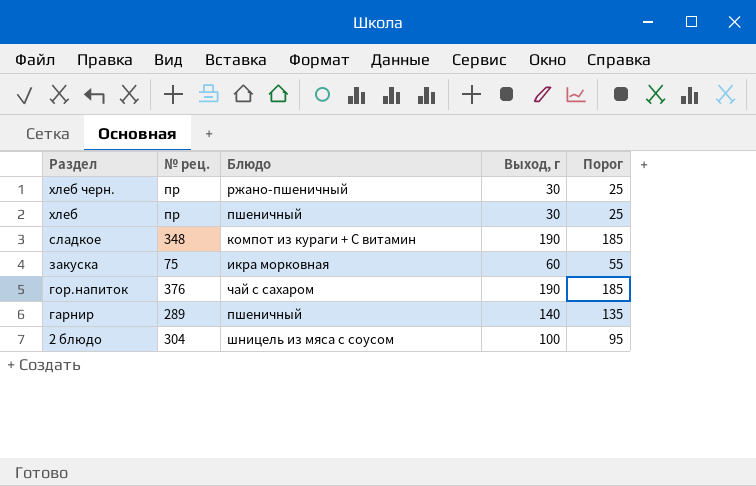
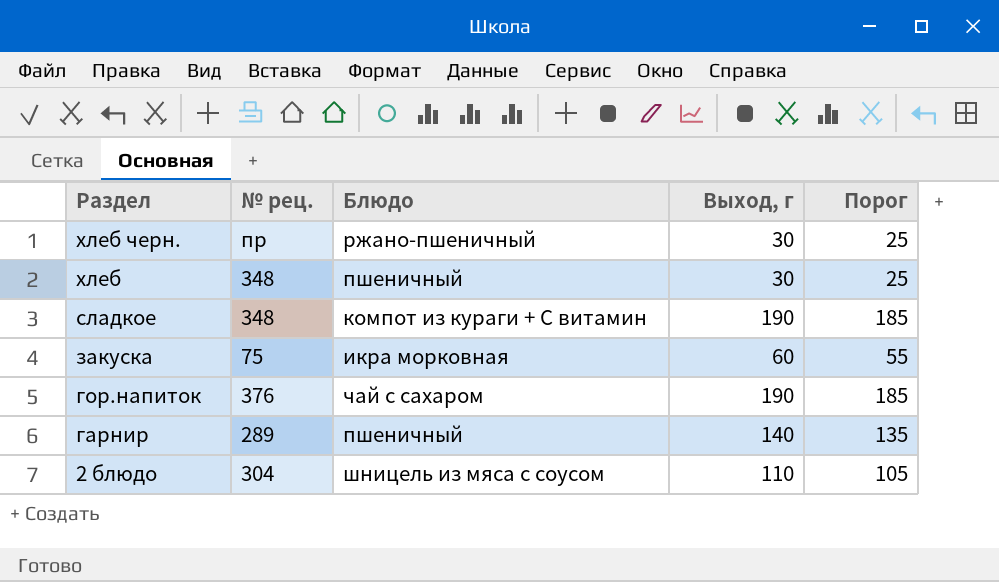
хлеб | № рец.: пр -> 348
2 блюдо | Выход, г: 100 -> 110
2 блюдо | Порог: 95 -> 105

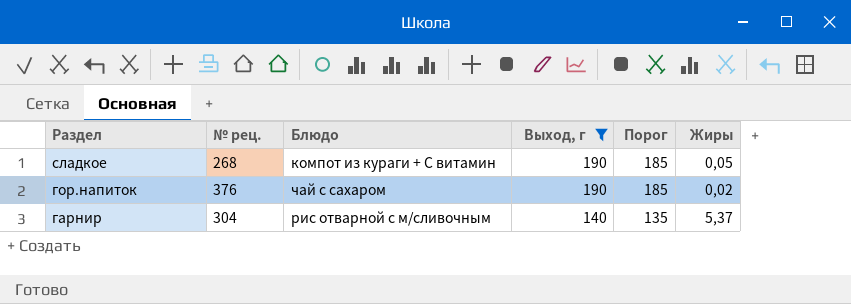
filter: none -> Выход, г >= 140
column Жиры | position: none -> 6
сладкое | № рец.: 348 -> 268
гарнир | № рец.: 289 -> 304
гарнир | Блюдо: пшеничный -> рис отварной с м/сливочным

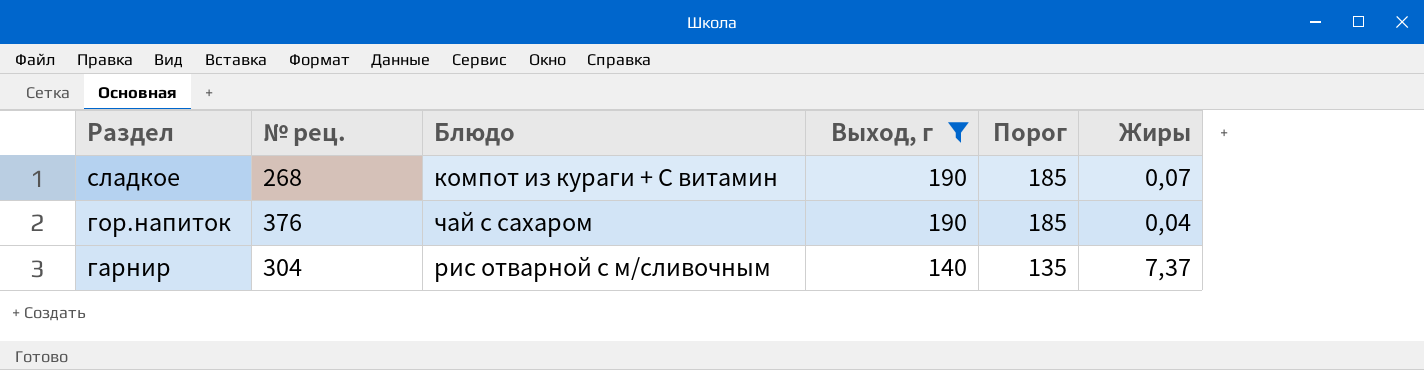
сладкое | Жиры: 0,05 -> 0,07
гор.напиток | Жиры: 0,02 -> 0,04
гарнир | Жиры: 5,37 -> 7,37

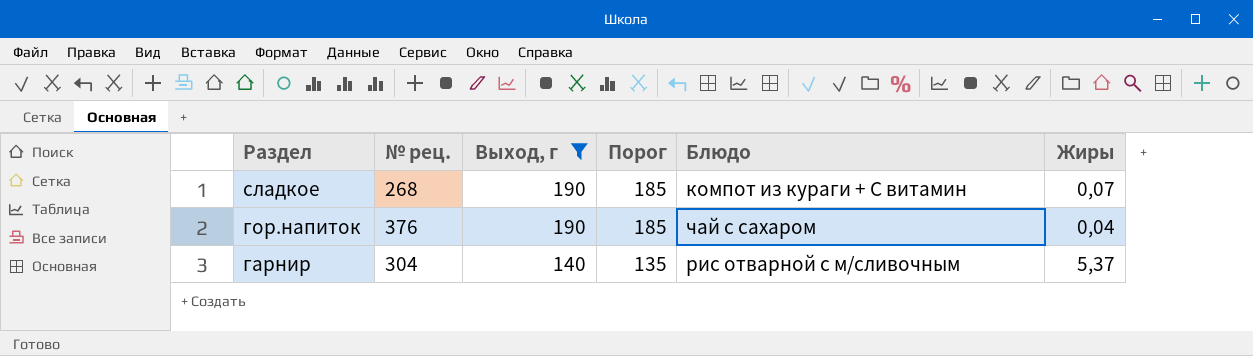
column Блюдо | position: 3 -> 5
гарнир | Жиры: 7,37 -> 5,37

